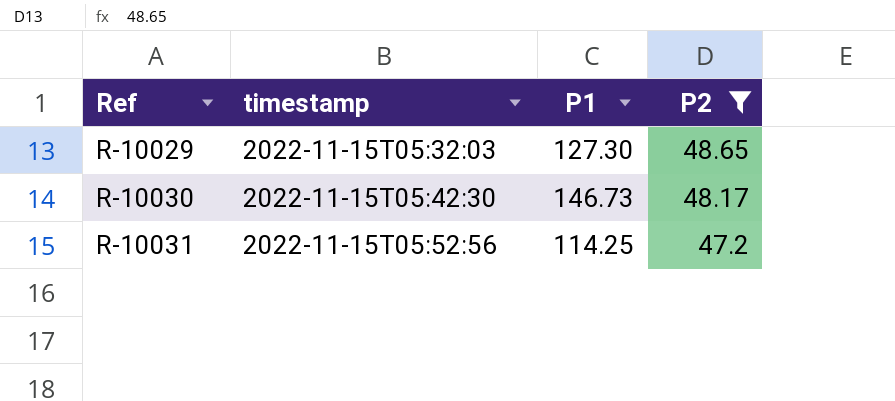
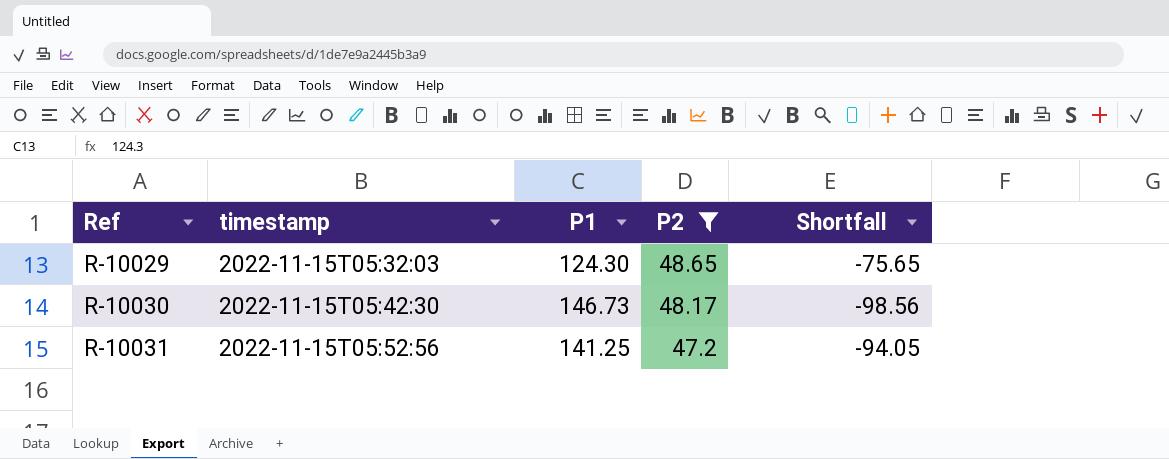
column Shortfall | formula: none -> [P2] - [P1]
R-10029 | P1: 127.30 -> 124.30
R-10031 | P1: 114.25 -> 141.25

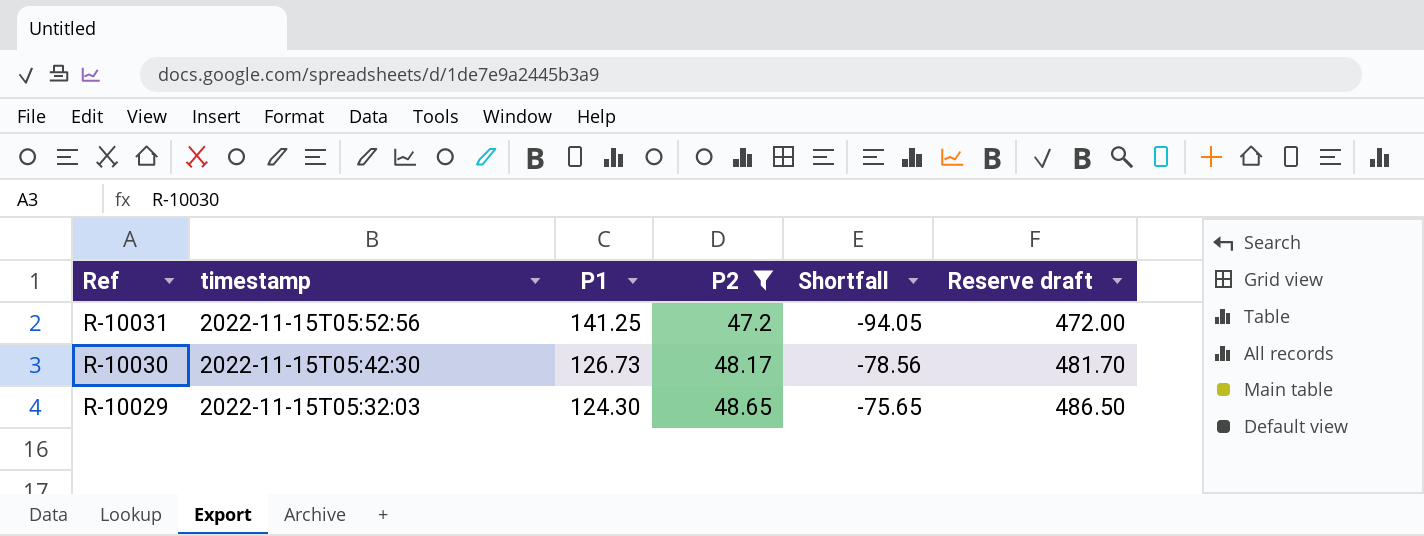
row order: Ref ascending -> Ref descending
column Reserve draft | formula: none -> [P2] * 10
R-10030 | P1: 146.73 -> 126.73
R-10030 | Shortfall: -98.56 -> -78.56

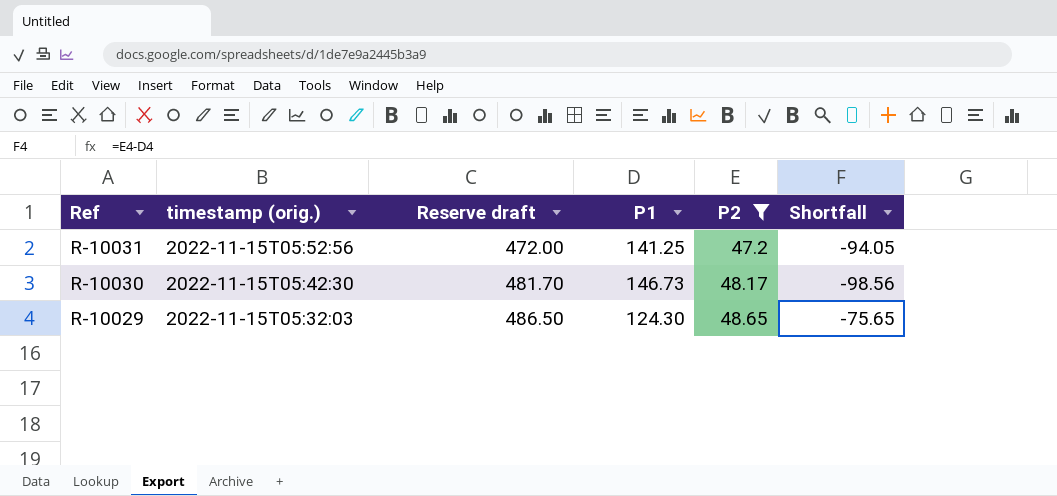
column name: timestamp -> timestamp (orig.)
column Reserve draft | position: 6 -> 3
R-10030 | P1: 126.73 -> 146.73
R-10030 | Shortfall: -78.56 -> -98.56

